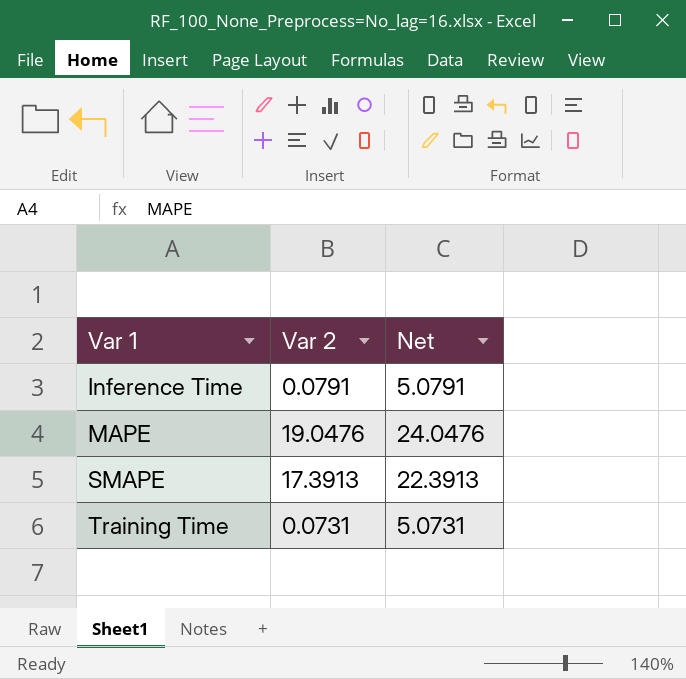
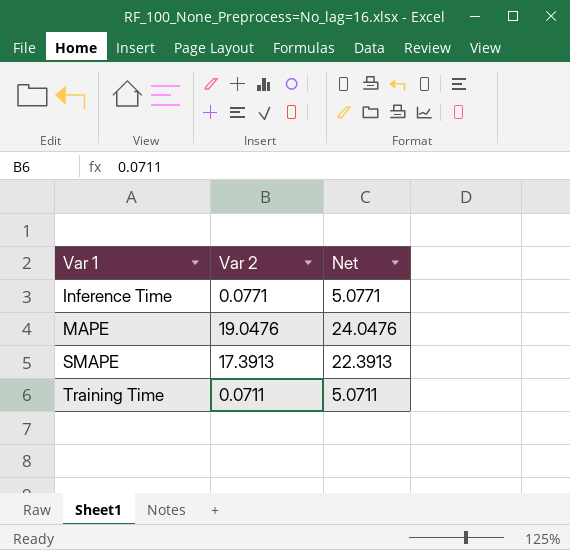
Inference Time | Var 2: 0.0791 -> 0.0771
Inference Time | Net: 5.0791 -> 5.0771
Training Time | Var 2: 0.0731 -> 0.0711
Training Time | Net: 5.0731 -> 5.0711

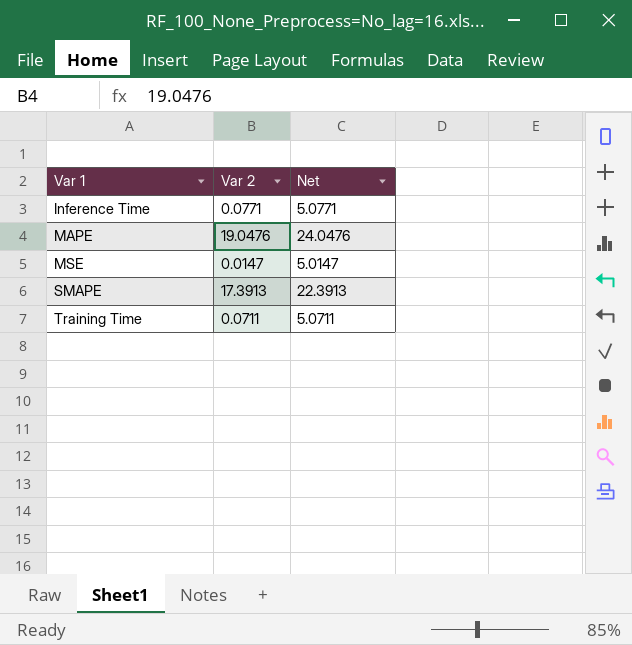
row MSE: none -> 0.0147 | 5.0147

